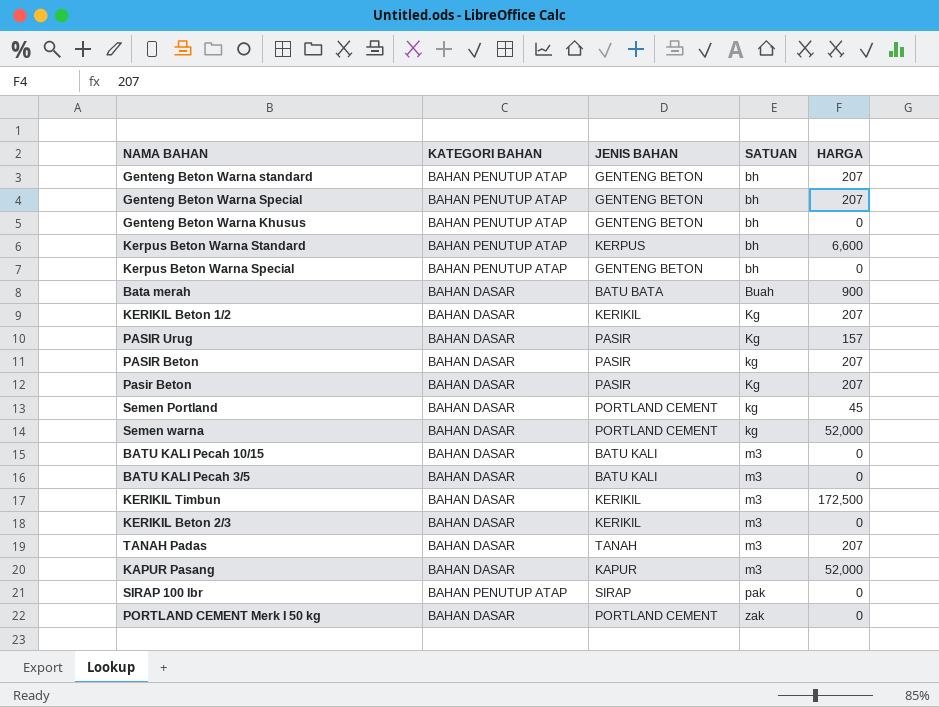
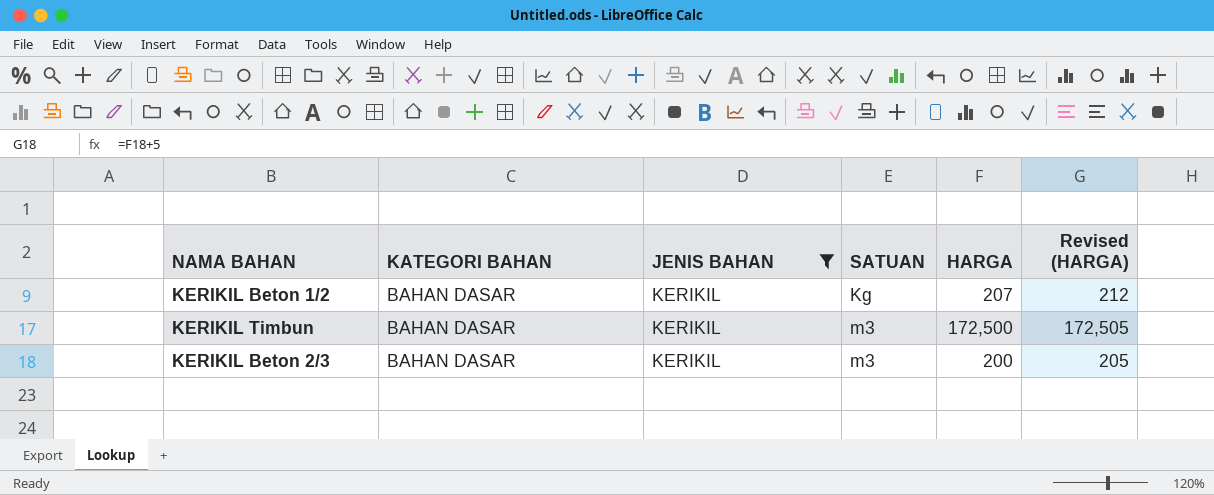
filter: none -> JENIS BAHAN = KERIKIL
column Revised (HARGA) | formula: none -> [HARGA] + 5
KERIKIL Beton 2/3 | HARGA: 0 -> 200

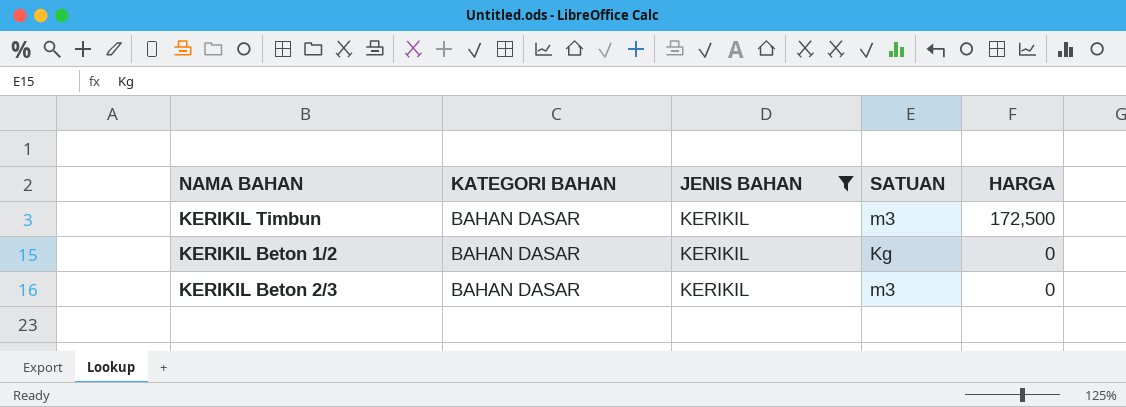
row order: SATUAN ascending -> HARGA descending
column Revised (HARGA) | formula: [HARGA] + 5 -> none
KERIKIL Beton 1/2 | HARGA: 207 -> 0
KERIKIL Beton 2/3 | HARGA: 200 -> 0

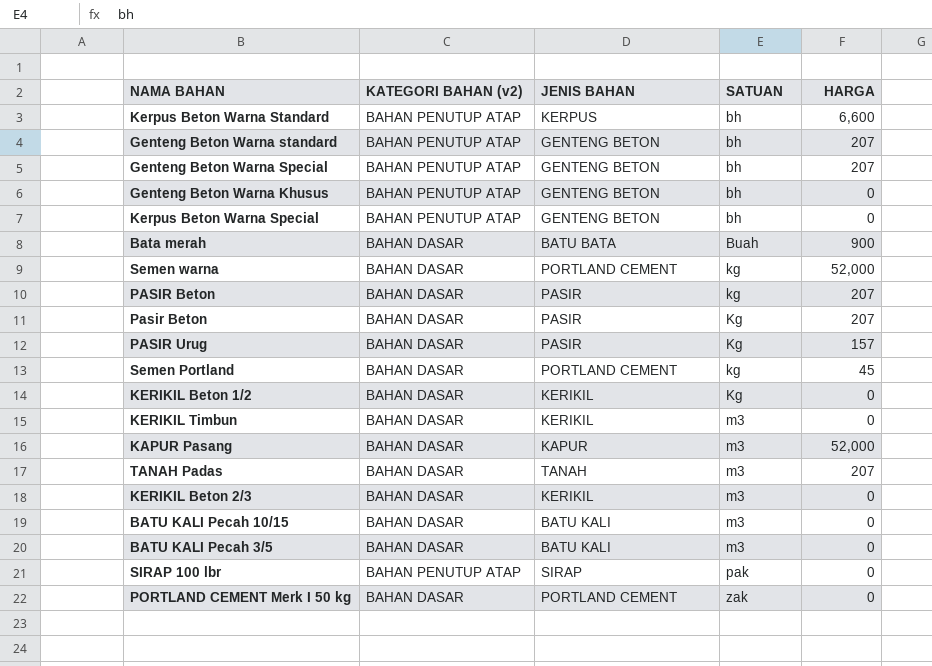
filter: JENIS BAHAN = KERIKIL -> none
row order: HARGA descending -> SATUAN ascending
column name: KATEGORI BAHAN -> KATEGORI BAHAN (v2)
KERIKIL Timbun | HARGA: 172,500 -> 0

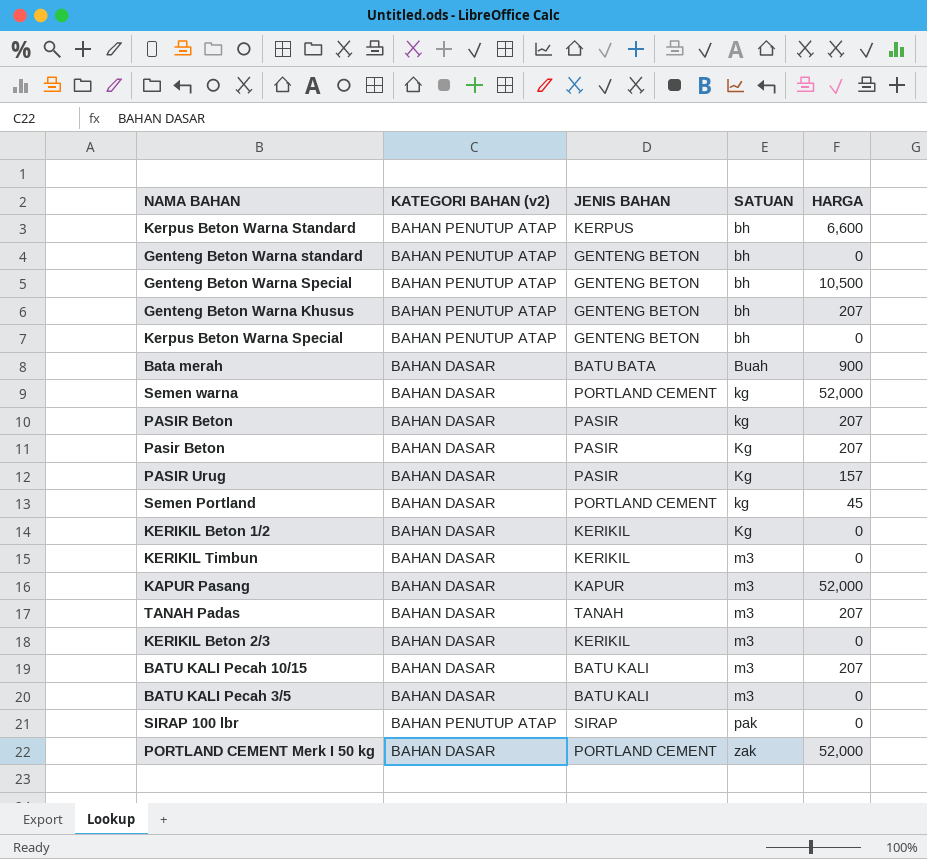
Genteng Beton Warna standard | HARGA: 207 -> 0
Genteng Beton Warna Special | HARGA: 207 -> 10,500
Genteng Beton Warna Khusus | HARGA: 0 -> 207
BATU KALI Pecah 10/15 | HARGA: 0 -> 207
PORTLAND CEMENT Merk I 50 kg | HARGA: 0 -> 52,000

